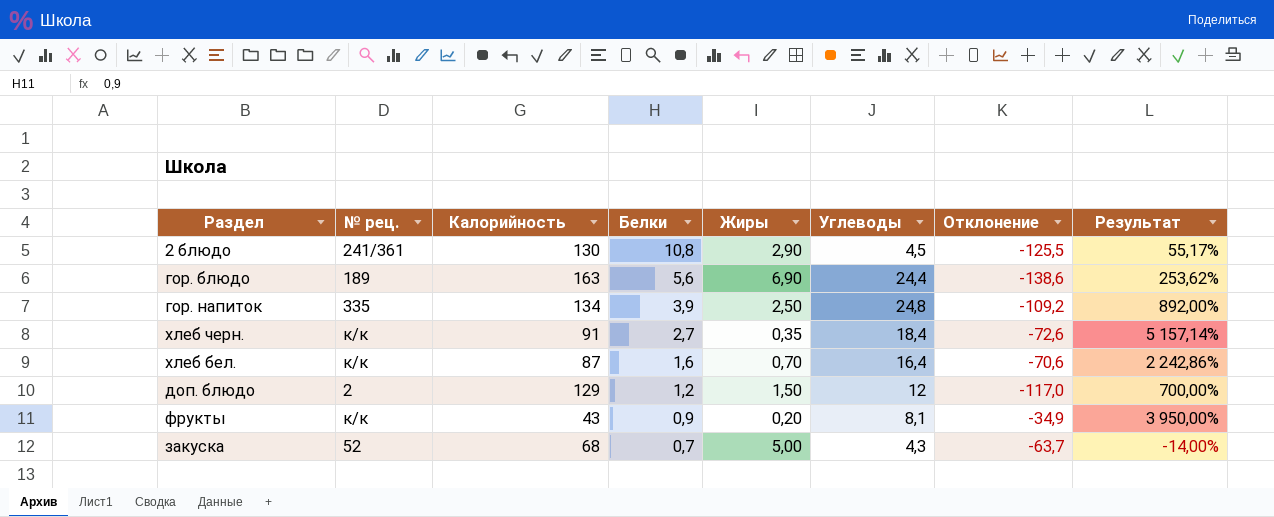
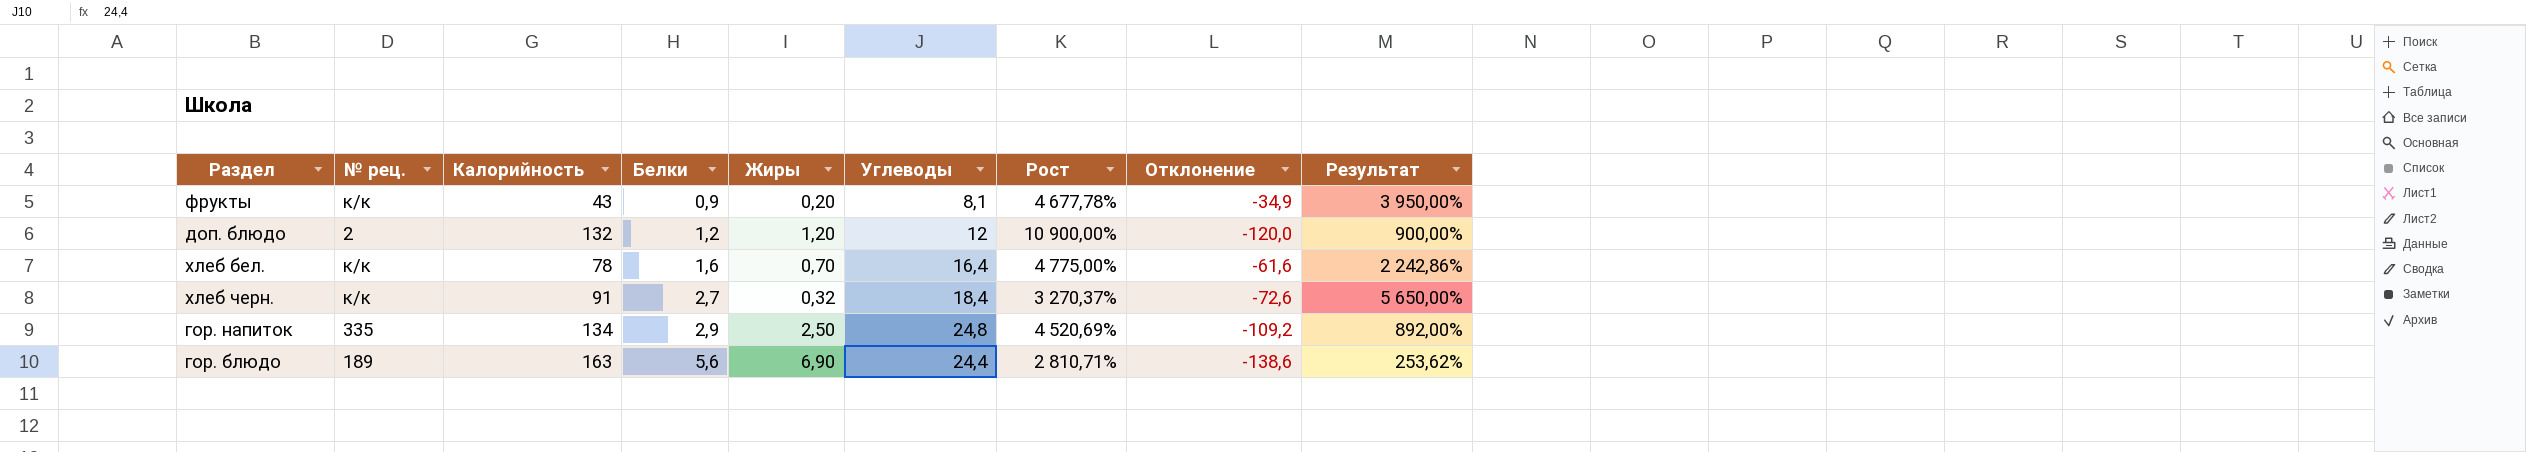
row order: Белки descending -> Белки ascending
column Рост | formula: none -> ([Калорийность] - [Белки]) / [Белки]
row 2 блюдо: 241/361 | 130 | 10,8 | 2,90 | 4,5 | -125,5 | 55,17% -> none
row закуска: 52 | 68 | 0,7 | 5,00 | 4,3 | -63,7 | -14,00% -> none
доп. блюдо | Калорийность: 129 -> 132
доп. блюдо | Жиры: 1,50 -> 1,20
доп. блюдо | Отклонение: -117,0 -> -120,0
доп. блюдо | Результат: 700,00% -> 900,00%
хлеб бел. | Калорийность: 87 -> 78
хлеб бел. | Отклонение: -70,6 -> -61,6
хлеб черн. | Жиры: 0,35 -> 0,32
хлеб черн. | Результат: 5 157,14% -> 5 650,00%
гор. напиток | Белки: 3,9 -> 2,9

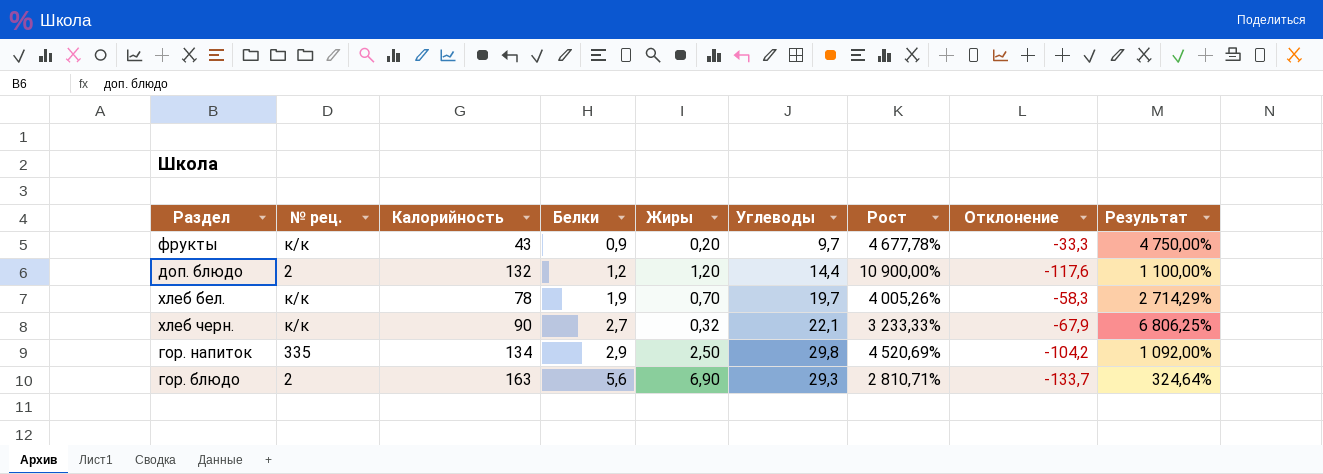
фрукты | Углеводы: 8,1 -> 9,7
фрукты | Отклонение: -34,9 -> -33,3
фрукты | Результат: 3 950,00% -> 4 750,00%
доп. блюдо | Углеводы: 12 -> 14,4
доп. блюдо | Отклонение: -120,0 -> -117,6
доп. блюдо | Результат: 900,00% -> 1 100,00%
хлеб бел. | Белки: 1,6 -> 1,9
хлеб бел. | Углеводы: 16,4 -> 19,7
хлеб бел. | Рост: 4 775,00% -> 4 005,26%
хлеб бел. | Отклонение: -61,6 -> -58,3
хлеб бел. | Результат: 2 242,86% -> 2 714,29%
хлеб черн. | Калорийность: 91 -> 90
хлеб черн. | Углеводы: 18,4 -> 22,1
хлеб черн. | Рост: 3 270,37% -> 3 233,33%
хлеб черн. | Отклонение: -72,6 -> -67,9
хлеб черн. | Результат: 5 650,00% -> 6 806,25%
гор. напиток | Углеводы: 24,8 -> 29,8
гор. напиток | Отклонение: -109,2 -> -104,2
гор. напиток | Результат: 892,00% -> 1 092,00%
гор. блюдо | № рец.: 189 -> 2
гор. блюдо | Углеводы: 24,4 -> 29,3
гор. блюдо | Отклонение: -138,6 -> -133,7
гор. блюдо | Результат: 253,62% -> 324,64%

